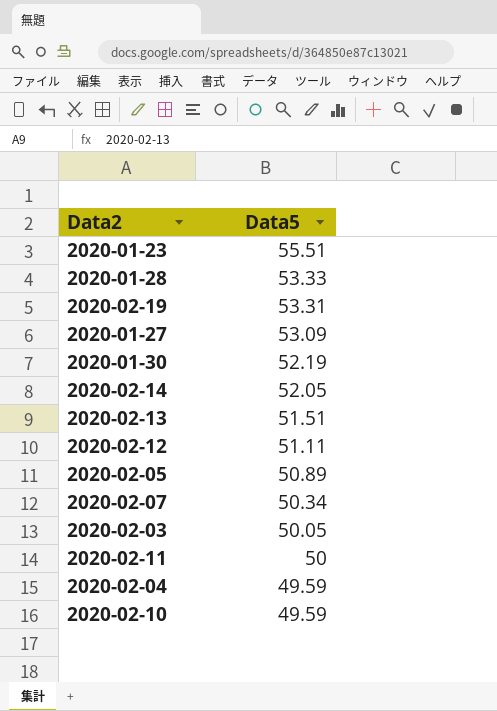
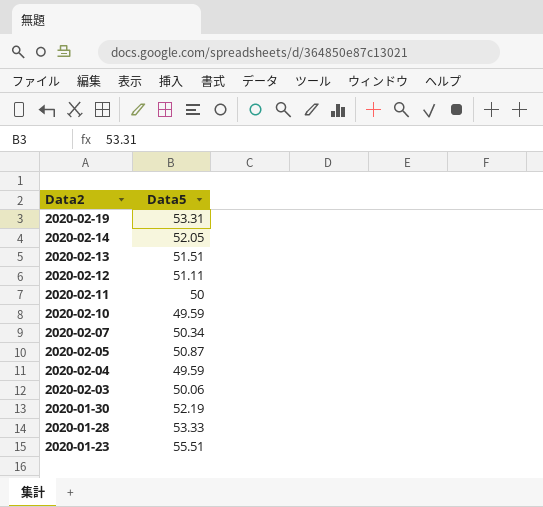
row order: Data5 descending -> Data2 descending
row 2020-01-27: 53.09 -> none
2020-02-05 | Data5: 50.89 -> 50.87
2020-02-03 | Data5: 50.05 -> 50.06

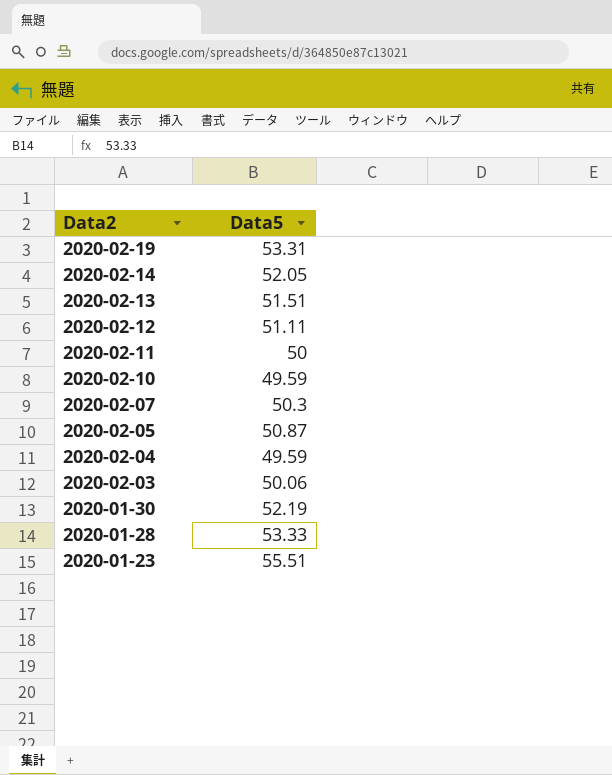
2020-02-07 | Data5: 50.34 -> 50.3

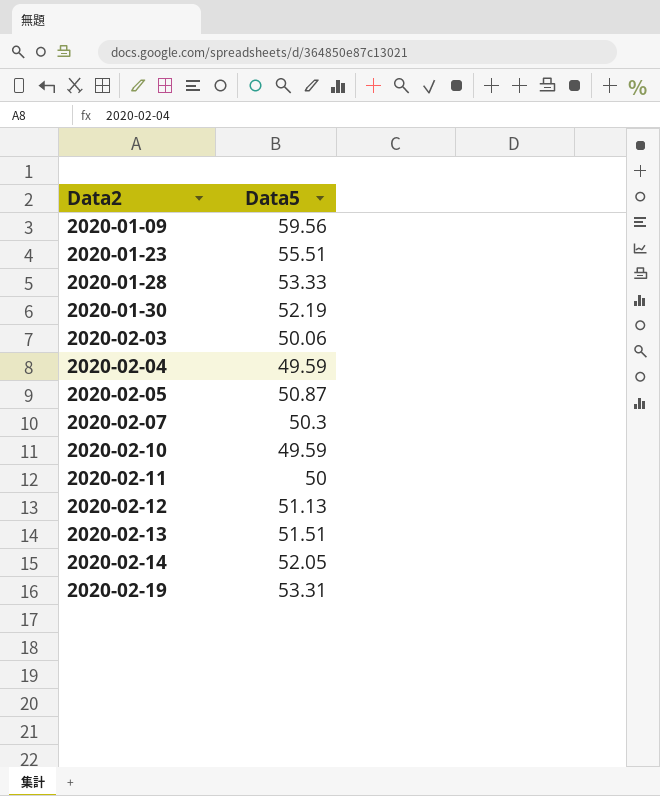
row order: Data2 descending -> Data2 ascending
row 2020-01-09: none -> 59.56
2020-02-12 | Data5: 51.11 -> 51.13

